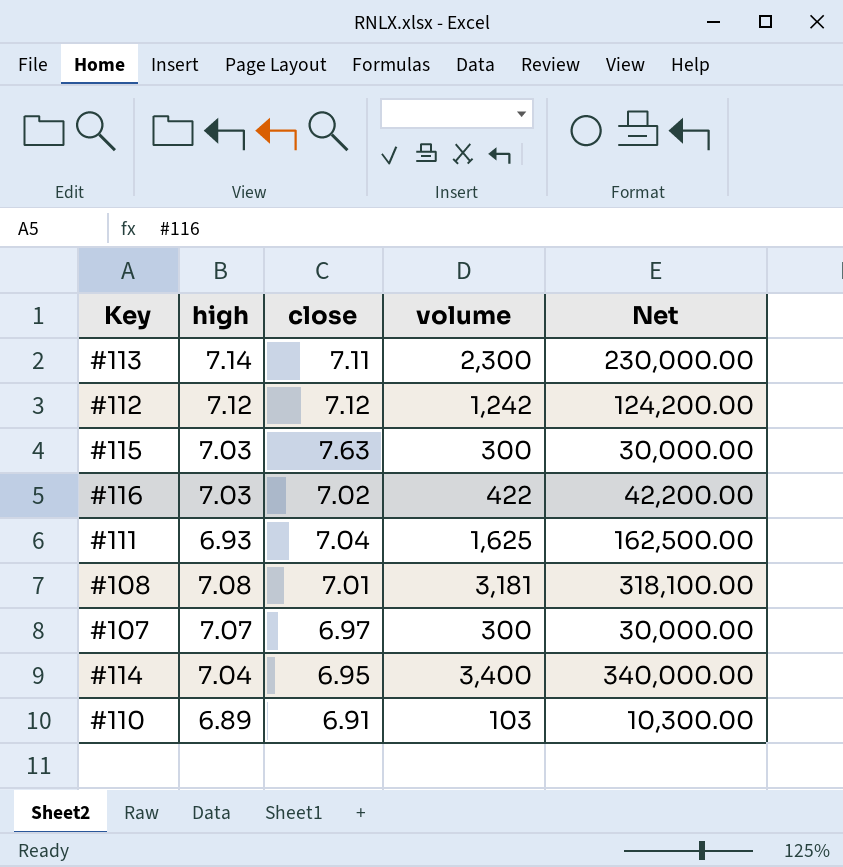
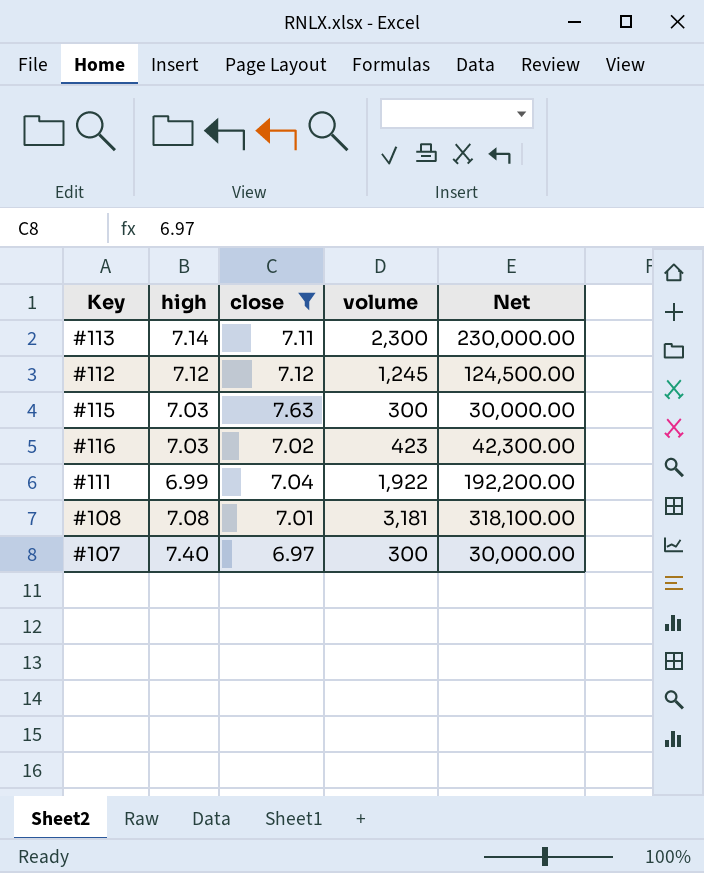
filter: none -> close >= 6.97
#112 | volume: 1,242 -> 1,245
#112 | Net: 124,200.00 -> 124,500.00
#116 | volume: 422 -> 423
#116 | Net: 42,200.00 -> 42,300.00
#111 | high: 6.93 -> 6.99
#111 | volume: 1,625 -> 1,922
#111 | Net: 162,500.00 -> 192,200.00
#107 | high: 7.07 -> 7.40

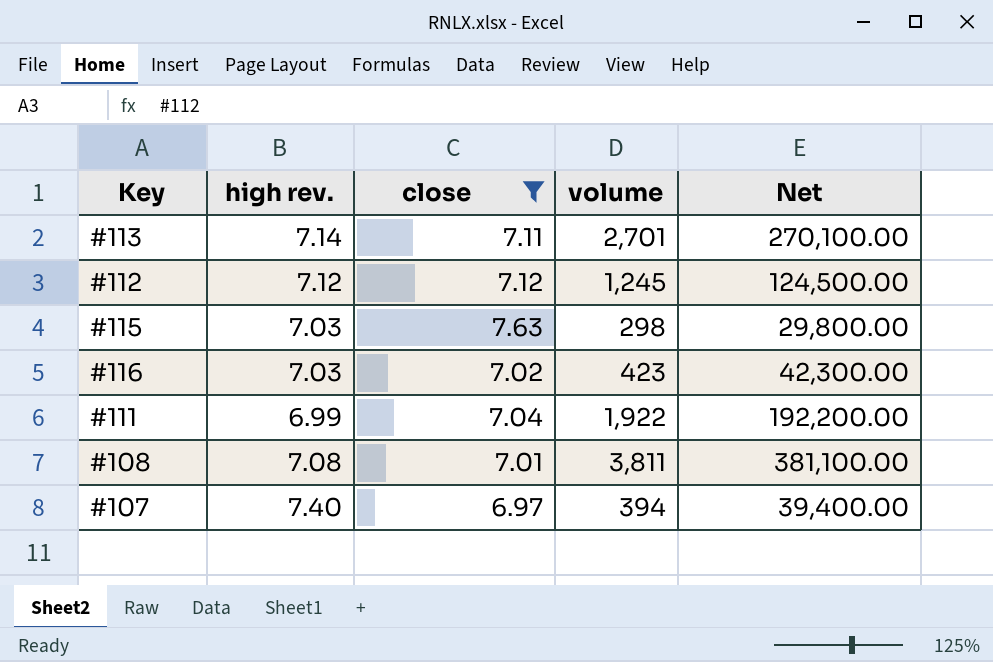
column name: high -> high rev.
#113 | volume: 2,300 -> 2,701
#113 | Net: 230,000.00 -> 270,100.00
#115 | volume: 300 -> 298
#115 | Net: 30,000.00 -> 29,800.00
#108 | volume: 3,181 -> 3,811
#108 | Net: 318,100.00 -> 381,100.00
#107 | volume: 300 -> 394
#107 | Net: 30,000.00 -> 39,400.00

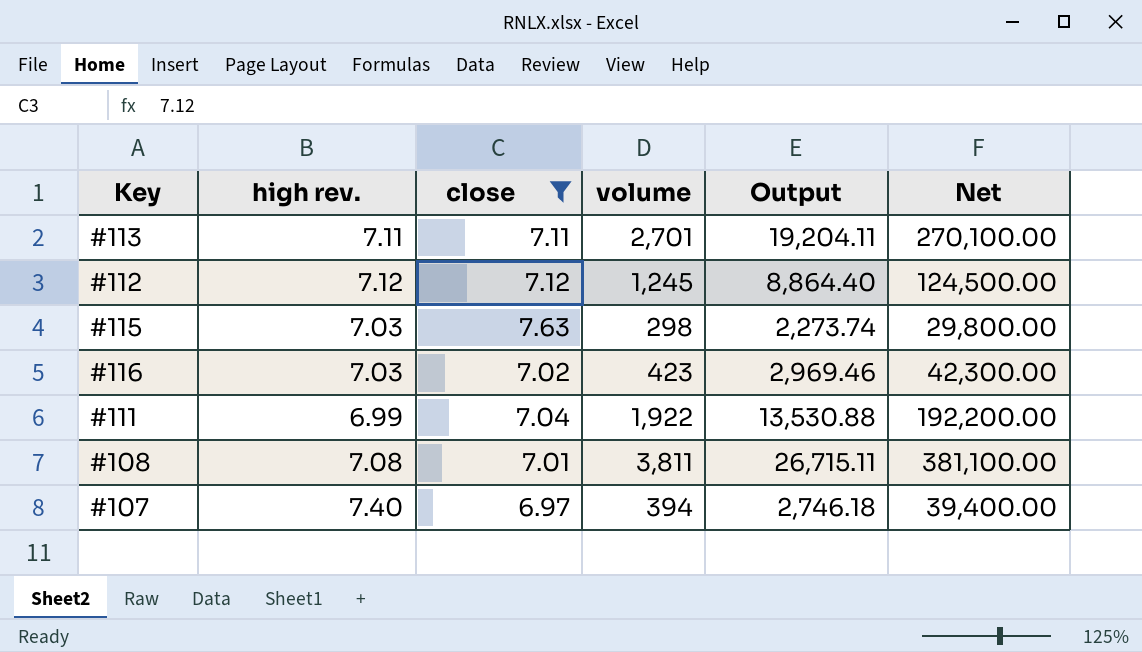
column Output | formula: none -> [close] * [volume]
#113 | high rev.: 7.14 -> 7.11

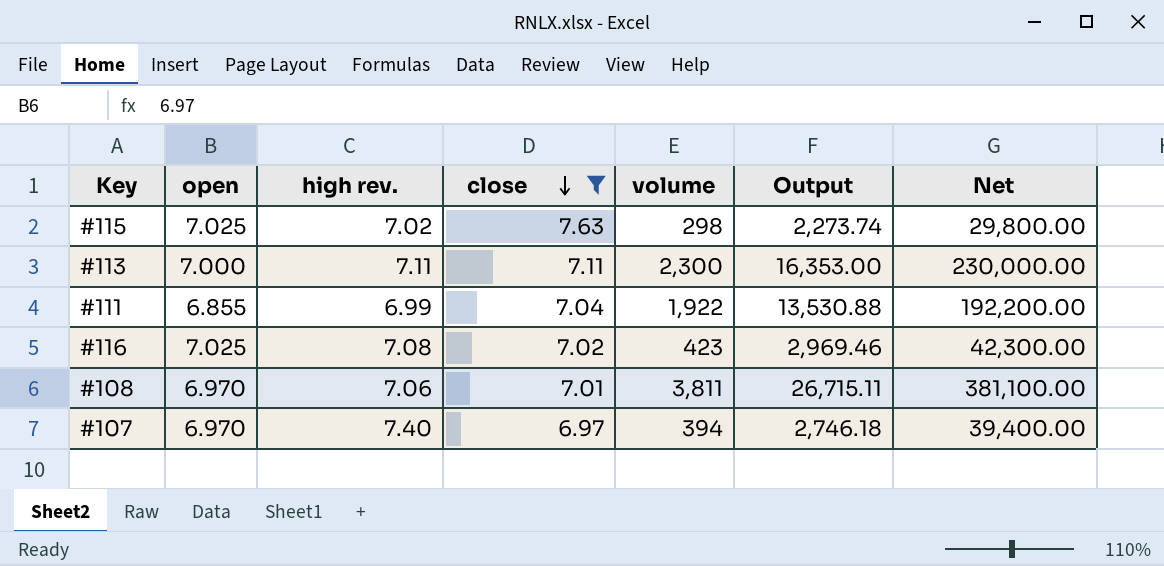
row order: none -> close descending
column open | position: none -> 2
row #112: 7.12 | 7.12 | 1,245 | 8,864.40 | 124,500.00 -> none
#115 | high rev.: 7.03 -> 7.02
#113 | volume: 2,701 -> 2,300
#113 | Output: 19,204.11 -> 16,353.00
#113 | Net: 270,100.00 -> 230,000.00
#116 | high rev.: 7.03 -> 7.08
#108 | high rev.: 7.08 -> 7.06

